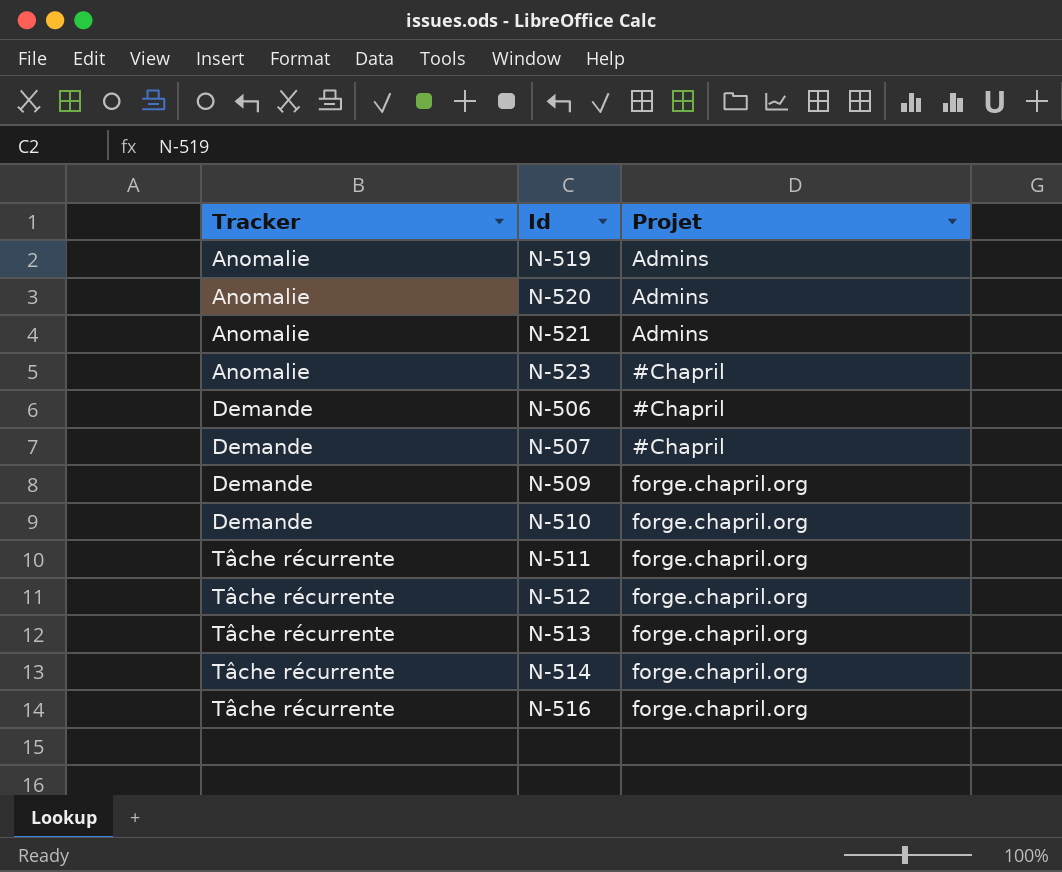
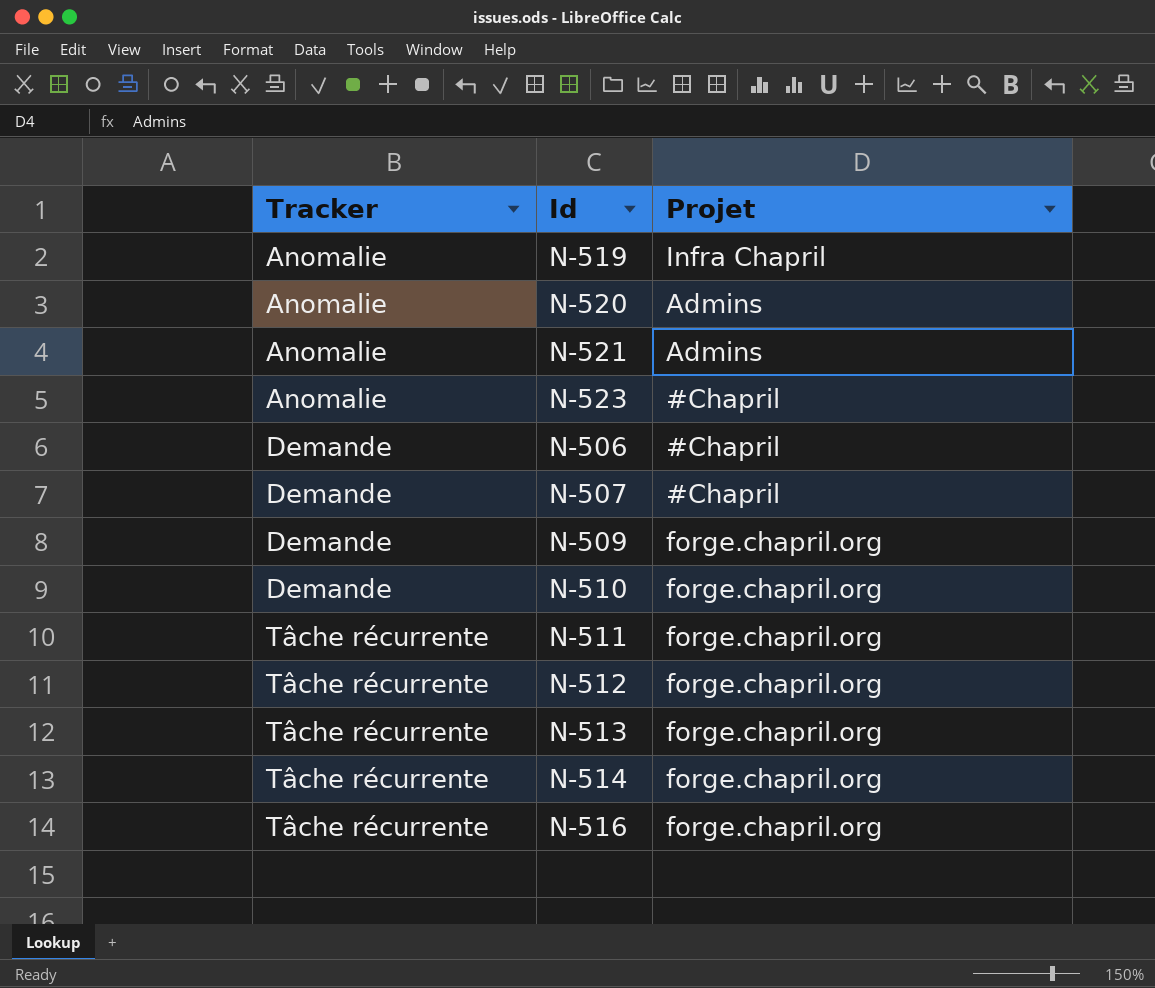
N-519 | Projet: Admins -> Infra Chapril

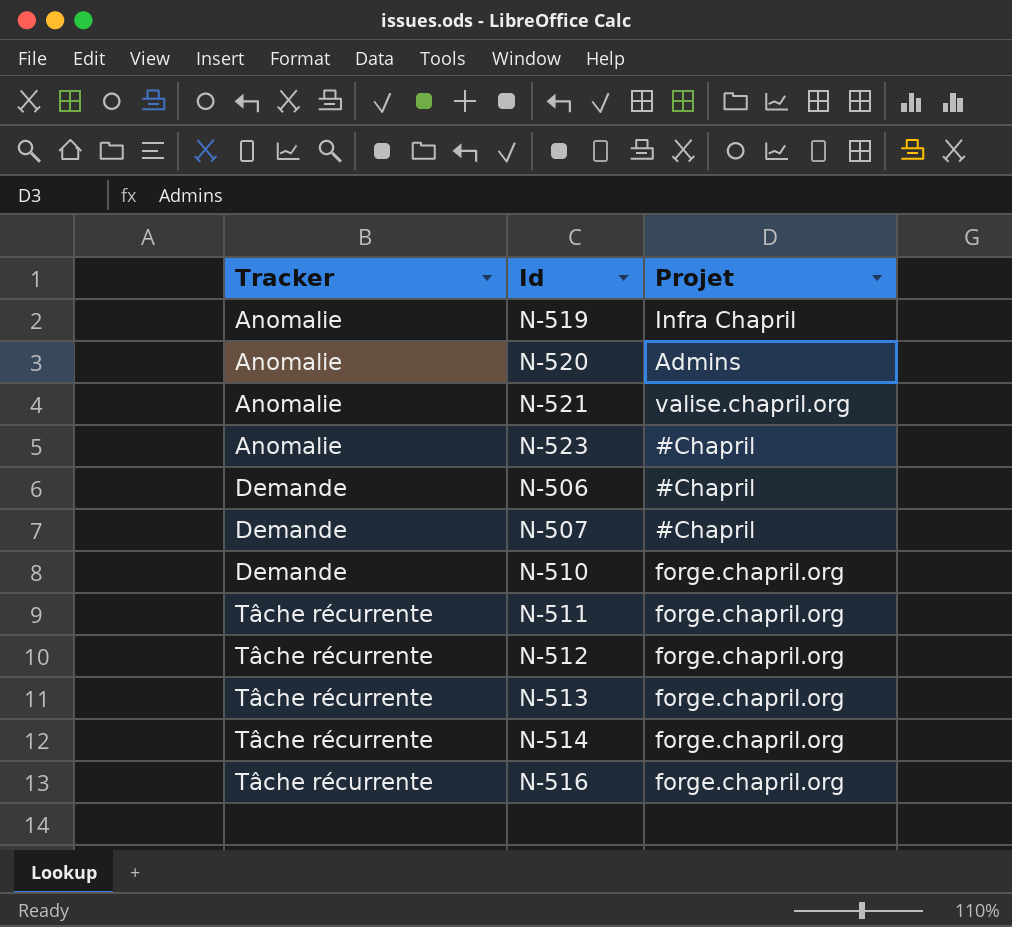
row N-509: Demande | forge.chapril.org -> none
N-521 | Projet: Admins -> valise.chapril.org

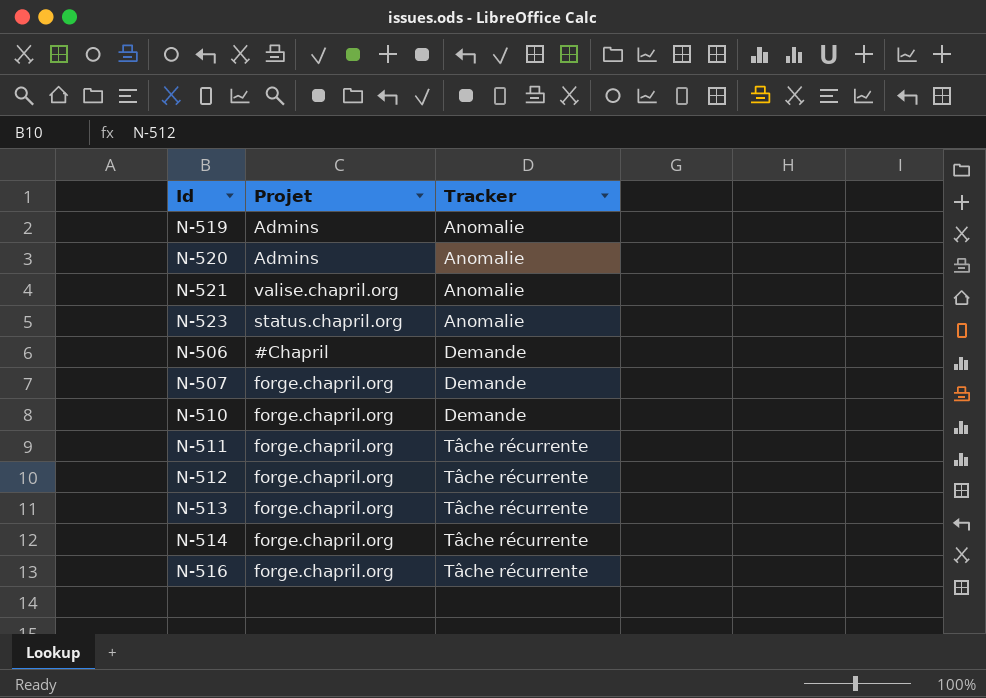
column Tracker | position: 1 -> 3
N-519 | Projet: Infra Chapril -> Admins
N-523 | Projet: #Chapril -> status.chapril.org
N-507 | Projet: #Chapril -> forge.chapril.org

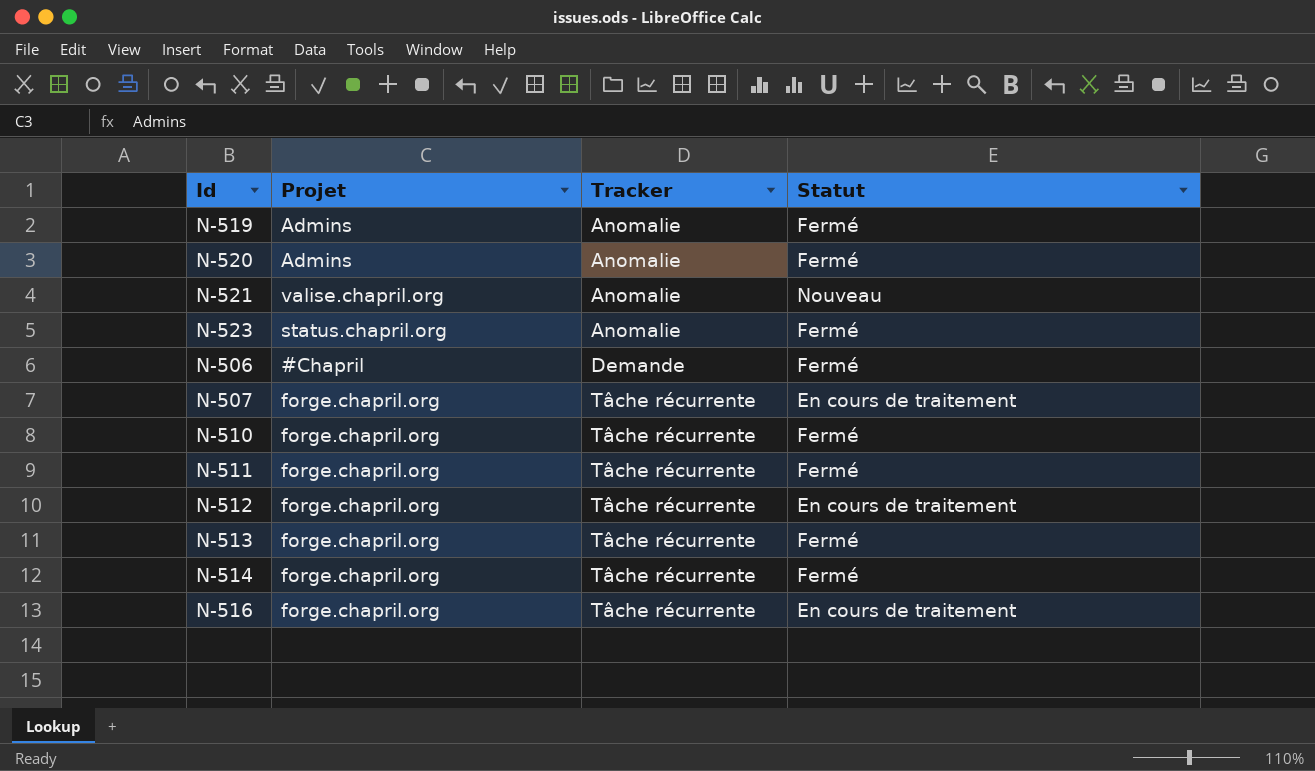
column Statut | position: none -> 4
N-507 | Tracker: Demande -> Tâche récurrente
N-510 | Tracker: Demande -> Tâche récurrente

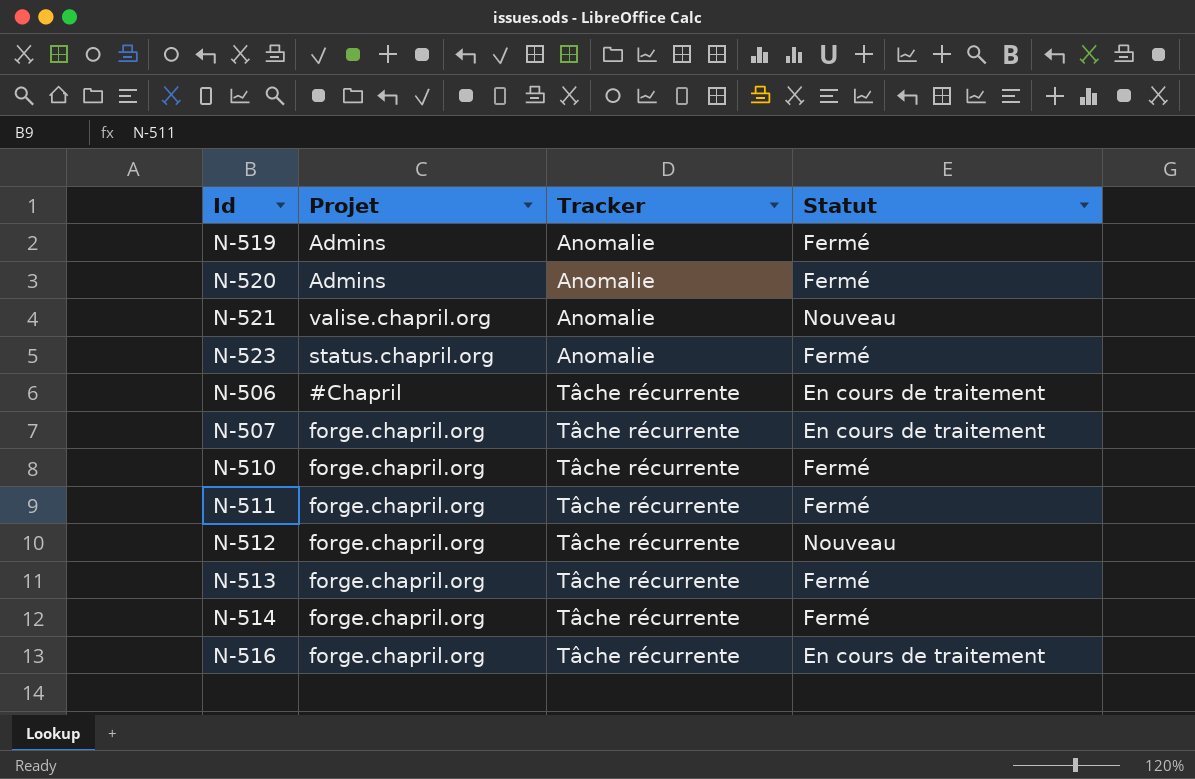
N-506 | Tracker: Demande -> Tâche récurrente
N-506 | Statut: Fermé -> En cours de traitement
N-512 | Statut: En cours de traitement -> Nouveau

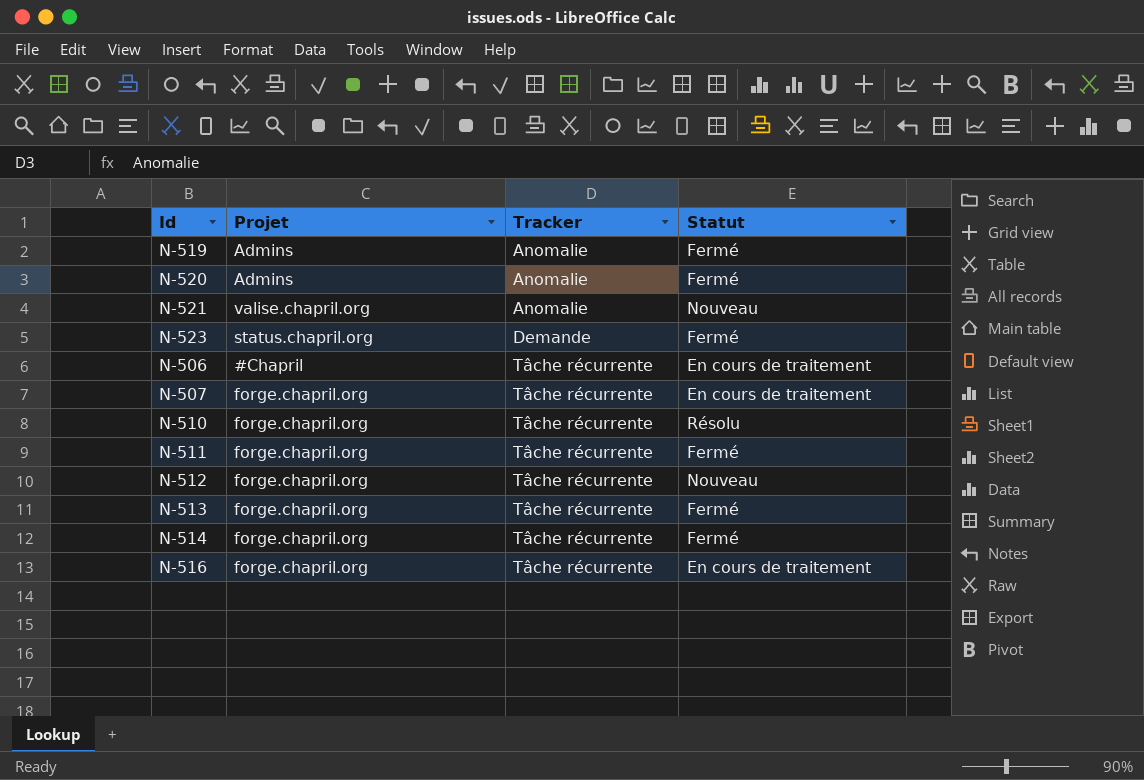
N-523 | Tracker: Anomalie -> Demande
N-510 | Statut: Fermé -> Résolu

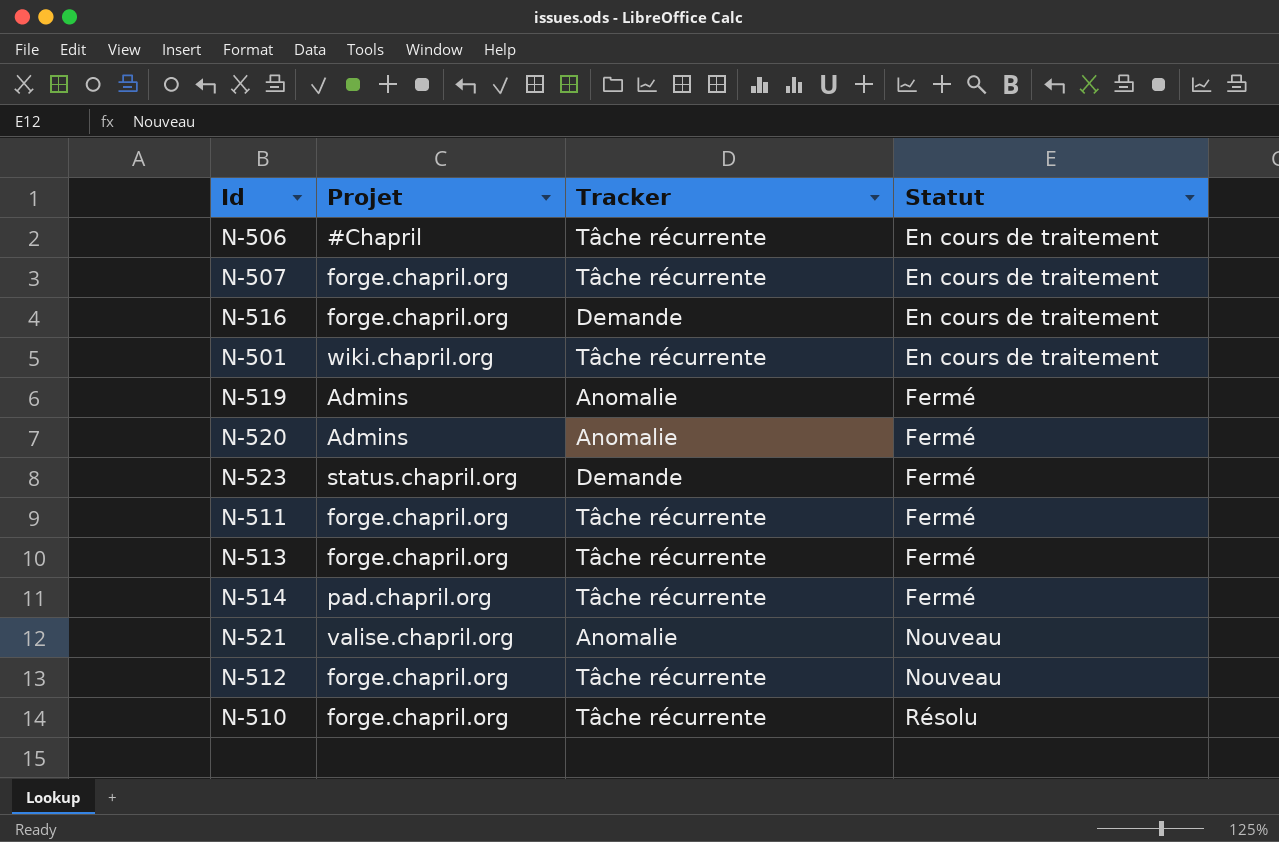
row order: Tracker ascending -> Statut ascending
N-516 | Tracker: Tâche récurrente -> Demande
row N-501: none -> wiki.chapril.org | Tâche récurrente | En cours de traitement
N-514 | Projet: forge.chapril.org -> pad.chapril.org

